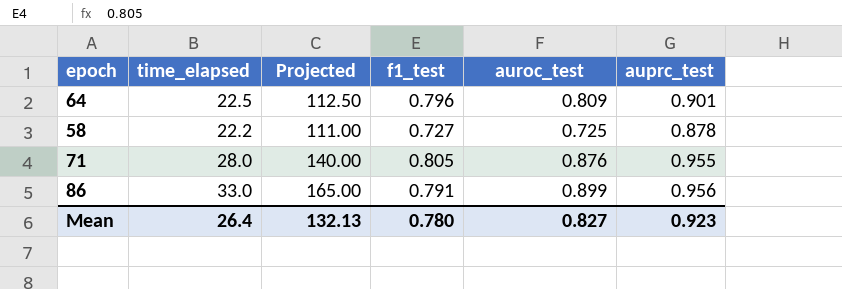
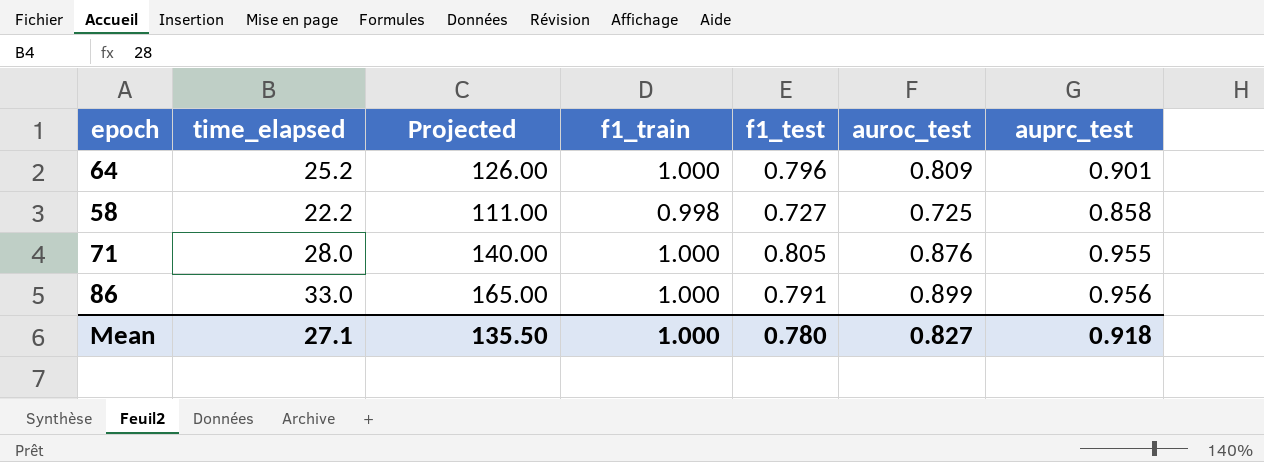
column f1_train | position: none -> 4
64 | time_elapsed: 22.5 -> 25.2
64 | Projected: 112.50 -> 126.00
58 | auprc_test: 0.878 -> 0.858
Mean | time_elapsed: 26.4 -> 27.1
Mean | Projected: 132.13 -> 135.50
Mean | auprc_test: 0.923 -> 0.918

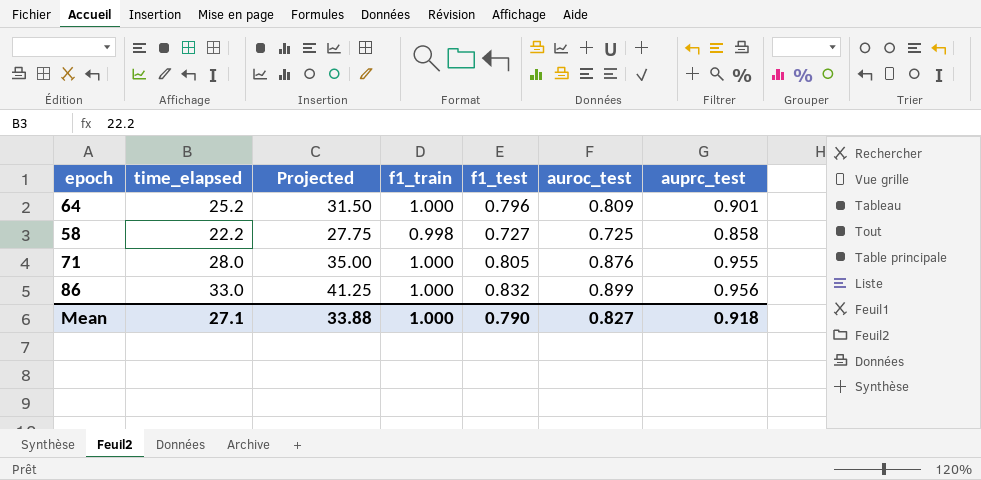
column Projected | formula: [time_elapsed] * 5 -> [time_elapsed] * 1.25
86 | f1_test: 0.791 -> 0.832
Mean | Projected: 135.50 -> 33.88
Mean | f1_test: 0.780 -> 0.790

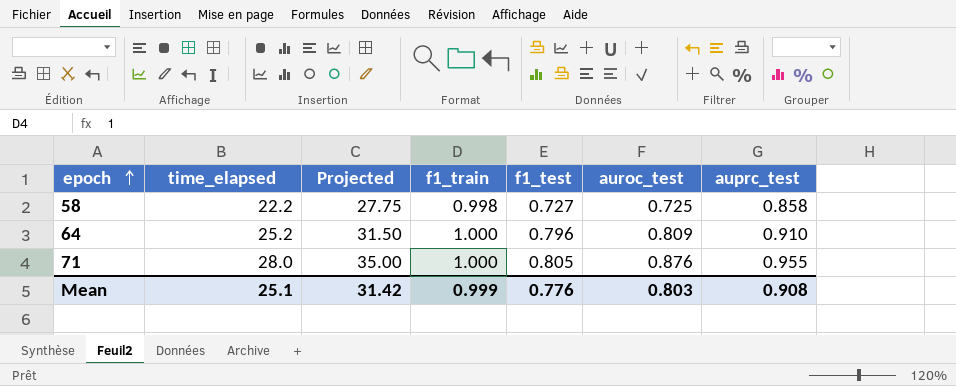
row order: none -> epoch ascending
row 86: 33.0 | 41.25 | 1.000 | 0.832 | 0.899 | 0.956 -> none
64 | auprc_test: 0.901 -> 0.910
Mean | time_elapsed: 27.1 -> 25.1
Mean | Projected: 33.88 -> 31.42
Mean | f1_train: 1.000 -> 0.999
Mean | f1_test: 0.790 -> 0.776
Mean | auroc_test: 0.827 -> 0.803
Mean | auprc_test: 0.918 -> 0.908

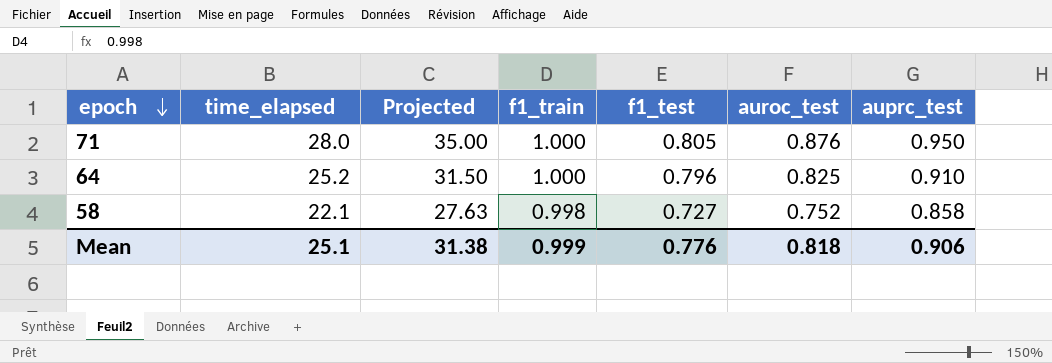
row order: epoch ascending -> epoch descending
71 | auprc_test: 0.955 -> 0.950
64 | auroc_test: 0.809 -> 0.825
58 | time_elapsed: 22.2 -> 22.1
58 | Projected: 27.75 -> 27.63
58 | auroc_test: 0.725 -> 0.752
Mean | Projected: 31.42 -> 31.38
Mean | auroc_test: 0.803 -> 0.818
Mean | auprc_test: 0.908 -> 0.906

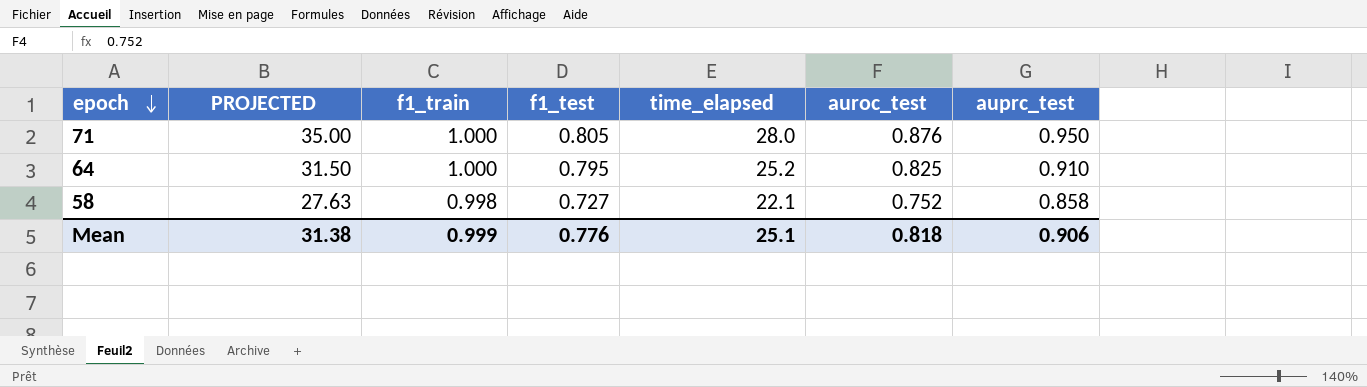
column name: Projected -> PROJECTED
column time_elapsed | position: 2 -> 5
64 | f1_test: 0.796 -> 0.795

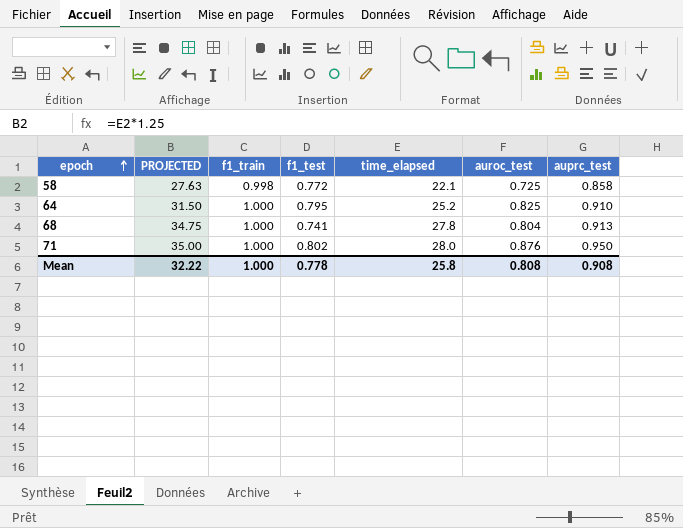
row order: epoch descending -> epoch ascending
58 | f1_test: 0.727 -> 0.772
58 | auroc_test: 0.752 -> 0.725
row 68: none -> 34.75 | 1.000 | 0.741 | 27.8 | 0.804 | 0.913
71 | f1_test: 0.805 -> 0.802
Mean | PROJECTED: 31.38 -> 32.22
Mean | f1_train: 0.999 -> 1.000
Mean | f1_test: 0.776 -> 0.778
Mean | time_elapsed: 25.1 -> 25.8
Mean | auroc_test: 0.818 -> 0.808
Mean | auprc_test: 0.906 -> 0.908

